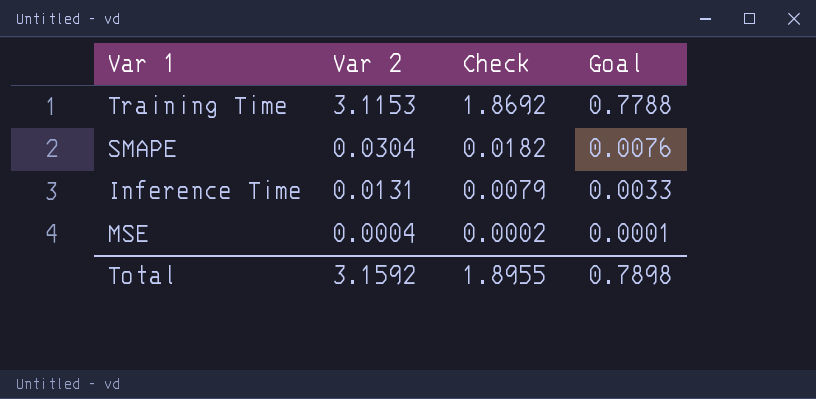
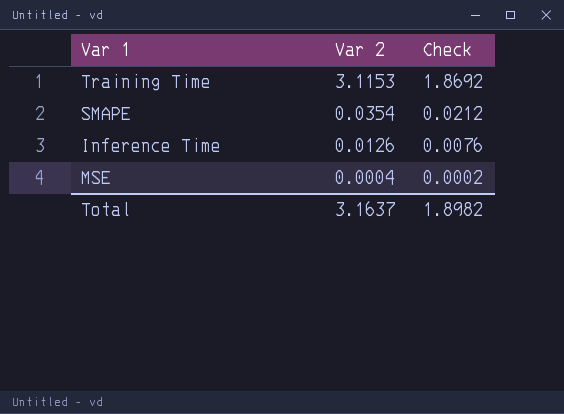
column Goal | formula: [Var 2] * 0.25 -> none
SMAPE | Var 2: 0.0304 -> 0.0354
SMAPE | Check: 0.0182 -> 0.0212
Inference Time | Var 2: 0.0131 -> 0.0126
Inference Time | Check: 0.0079 -> 0.0076
Total | Var 2: 3.1592 -> 3.1637
Total | Check: 1.8955 -> 1.8982

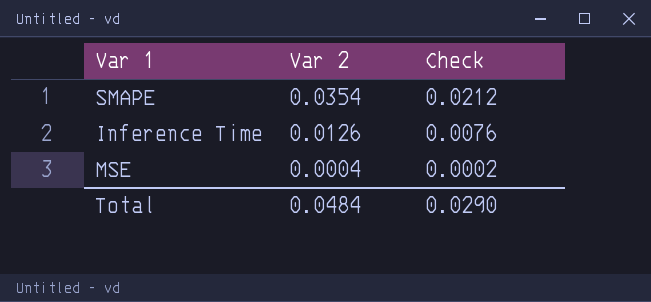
row Training Time: 3.1153 | 1.8692 -> none
Total | Var 2: 3.1637 -> 0.0484
Total | Check: 1.8982 -> 0.0290

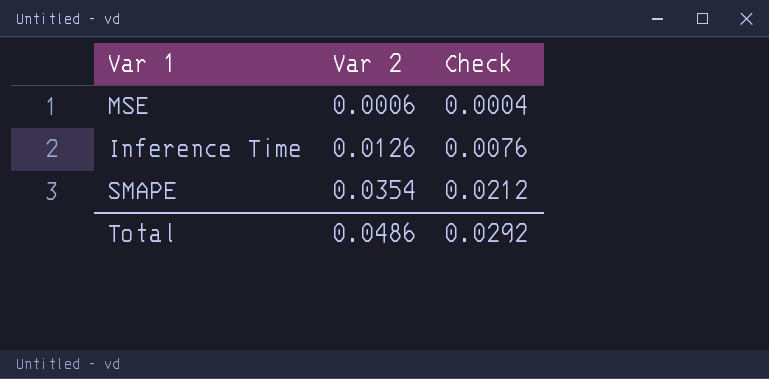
row order: Var 2 descending -> Var 2 ascending
MSE | Var 2: 0.0004 -> 0.0006
MSE | Check: 0.0002 -> 0.0004
Total | Var 2: 0.0484 -> 0.0486
Total | Check: 0.0290 -> 0.0292

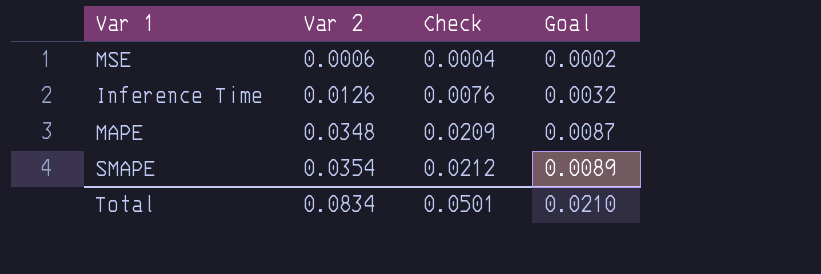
column Goal | formula: none -> [Var 2] * 0.25
row MAPE: none -> 0.0348 | 0.0209 | 0.0087
Total | Var 2: 0.0486 -> 0.0834
Total | Check: 0.0292 -> 0.0501

